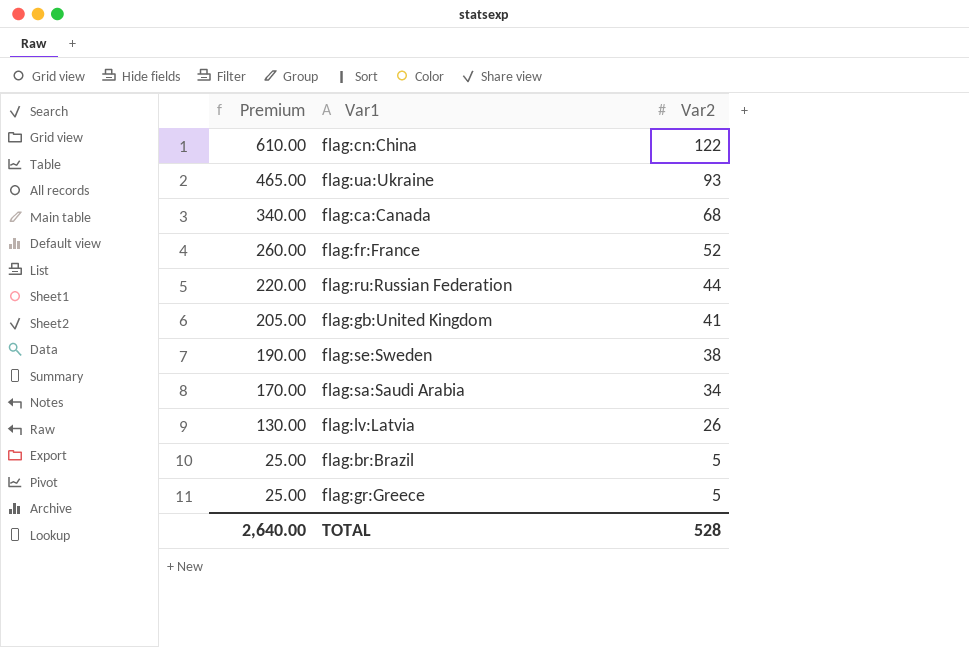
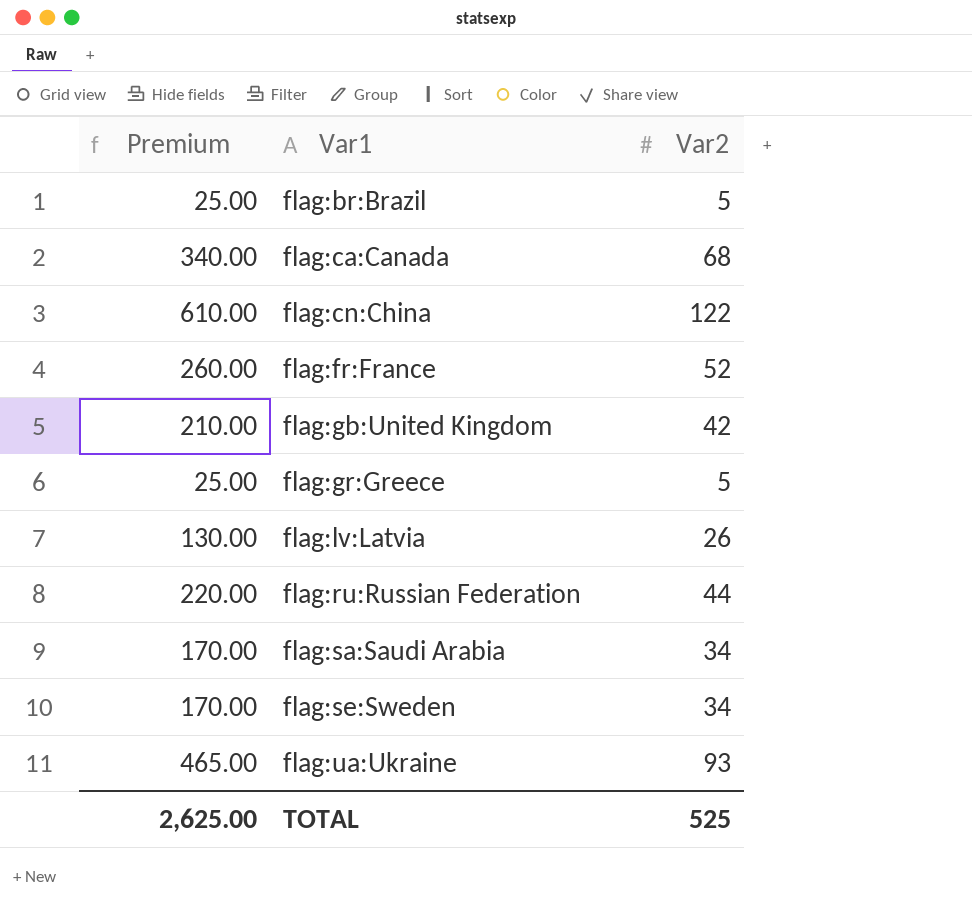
row order: Premium descending -> Var1 ascending
flag:gb:United Kingdom | Premium: 205.00 -> 210.00
flag:gb:United Kingdom | Var2: 41 -> 42
flag:se:Sweden | Premium: 190.00 -> 170.00
flag:se:Sweden | Var2: 38 -> 34
TOTAL | Premium: 2,640.00 -> 2,625.00
TOTAL | Var2: 528 -> 525

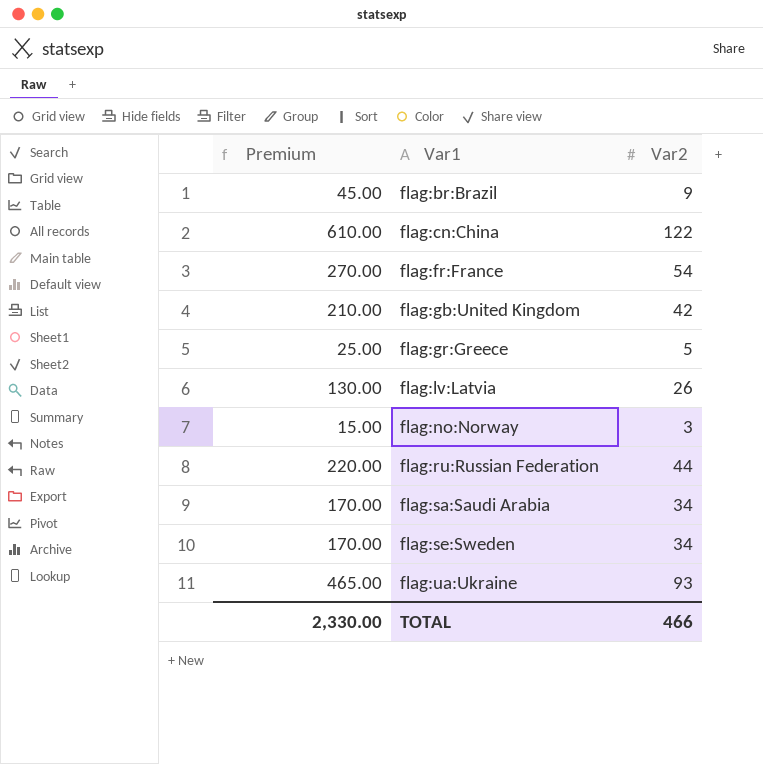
row flag:ca:Canada: 340.00 | 68 -> none
flag:br:Brazil | Premium: 25.00 -> 45.00
flag:br:Brazil | Var2: 5 -> 9
flag:fr:France | Premium: 260.00 -> 270.00
flag:fr:France | Var2: 52 -> 54
row flag:no:Norway: none -> 15.00 | 3
TOTAL | Premium: 2,625.00 -> 2,330.00
TOTAL | Var2: 525 -> 466

